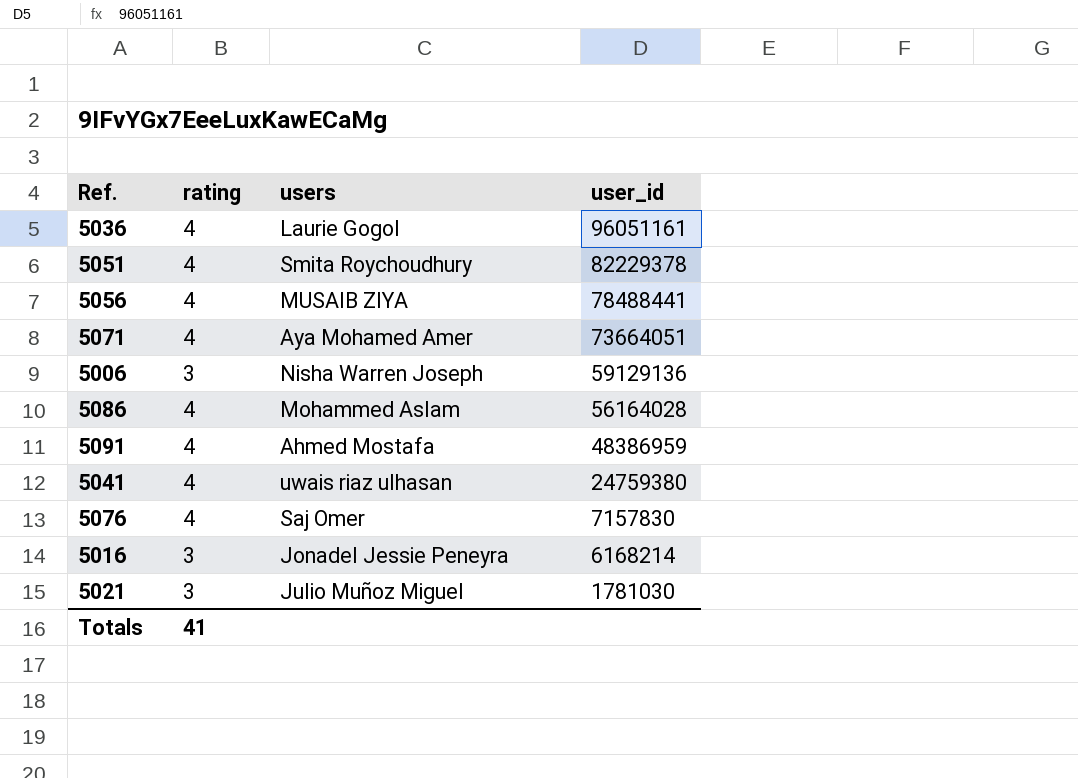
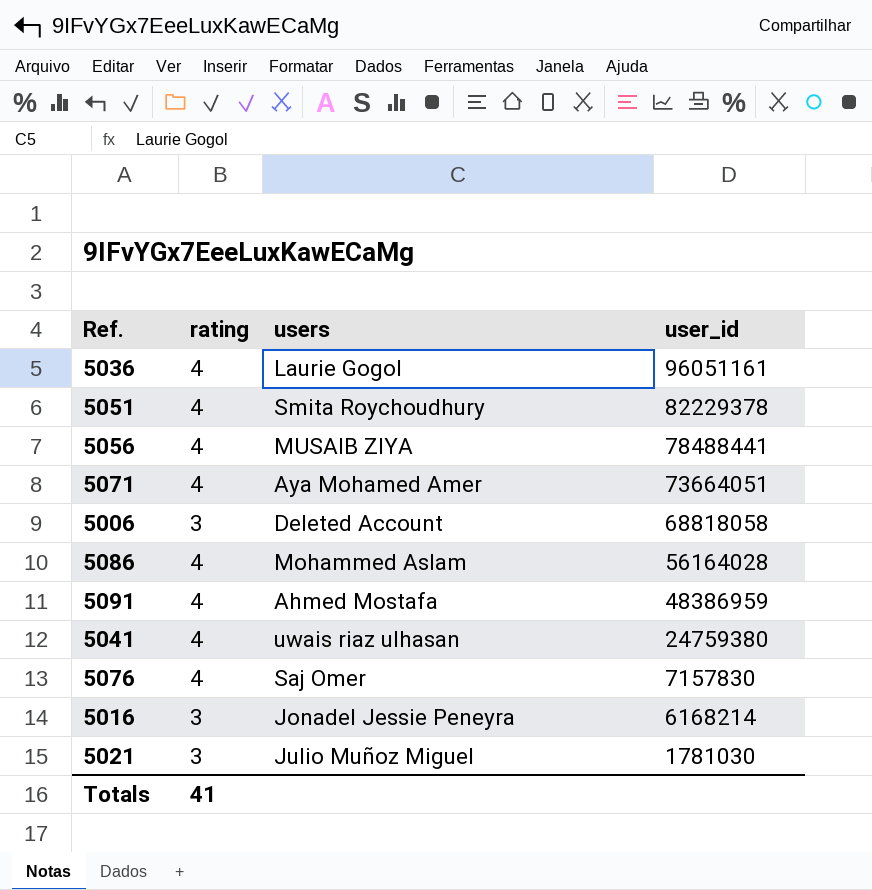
5006 | users: Nisha Warren Joseph -> Deleted Account
5006 | user_id: 59129136 -> 68818058

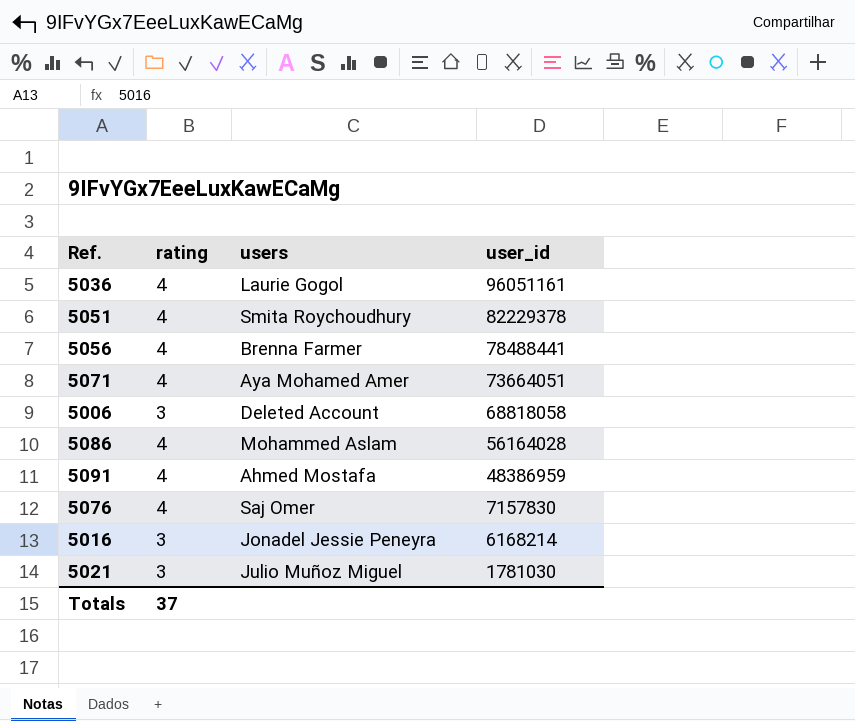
row 5041: 4 | uwais riaz ulhasan | 24759380 -> none
5056 | users: MUSAIB ZIYA -> Brenna Farmer
Totals | rating: 41 -> 37

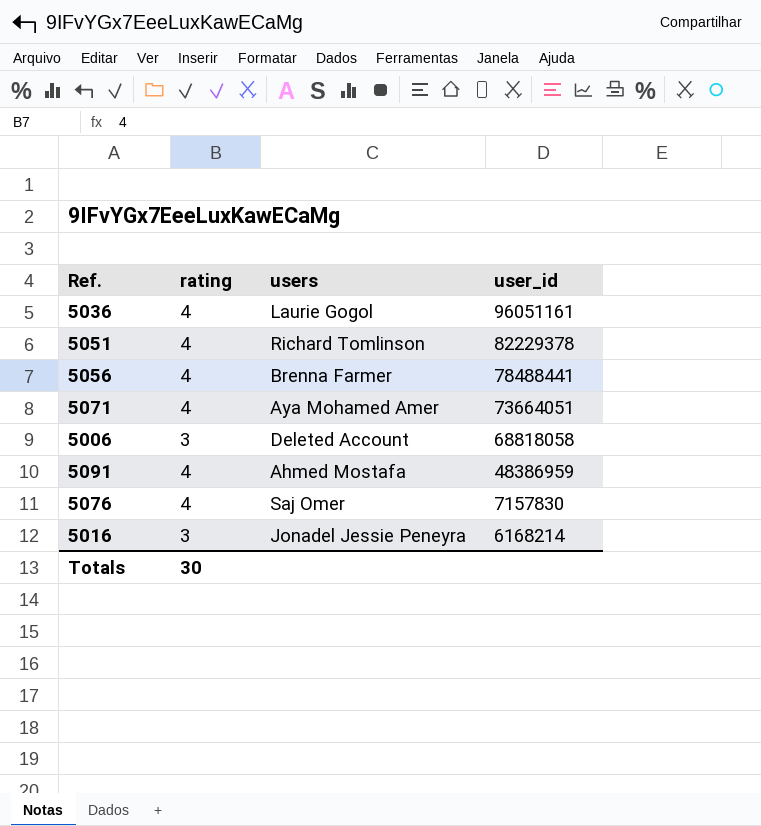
row 5086: 4 | Mohammed Aslam | 56164028 -> none
row 5021: 3 | Julio Muñoz Miguel | 1781030 -> none
5051 | users: Smita Roychoudhury -> Richard Tomlinson
Totals | rating: 37 -> 30

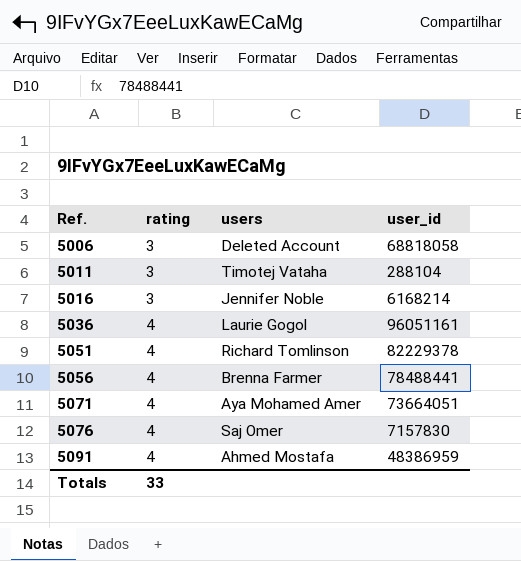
row order: user_id descending -> Ref. ascending
row 5011: none -> 3 | Timotej Vataha | 288104
5016 | users: Jonadel Jessie Peneyra -> Jennifer Noble
Totals | rating: 30 -> 33

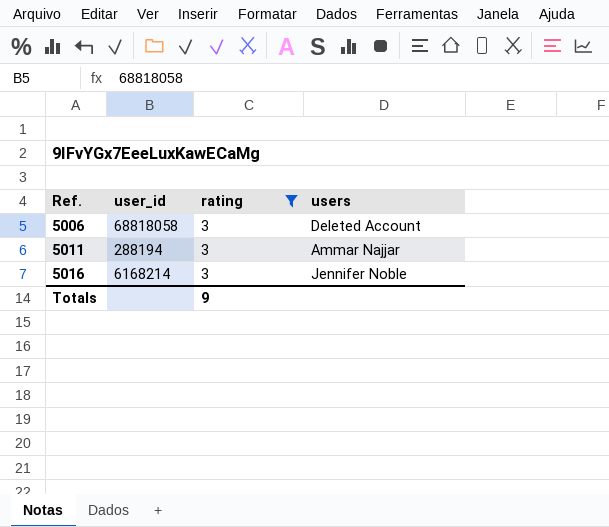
filter: none -> rating = 3
column user_id | position: 4 -> 2
5011 | user_id: 288104 -> 288194
5011 | users: Timotej Vataha -> Ammar Najjar
Totals | rating: 33 -> 9

